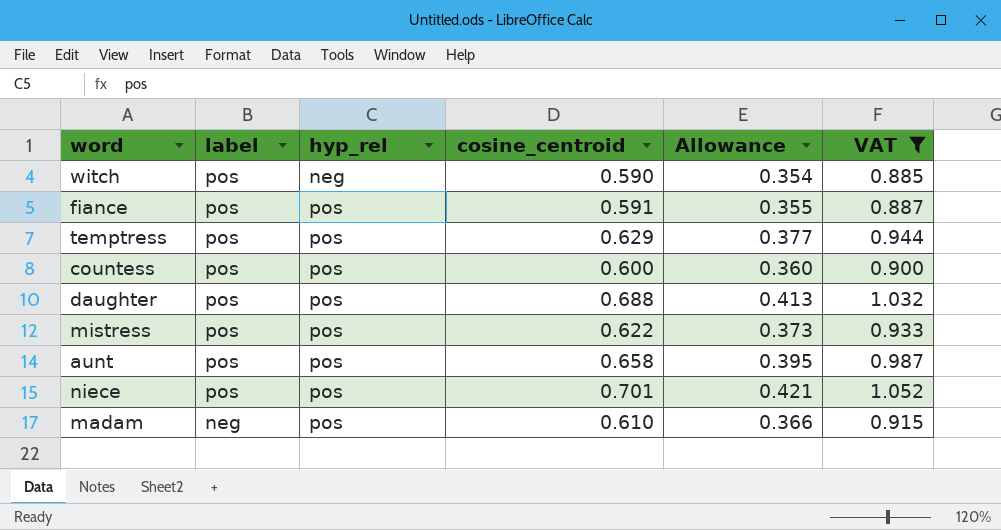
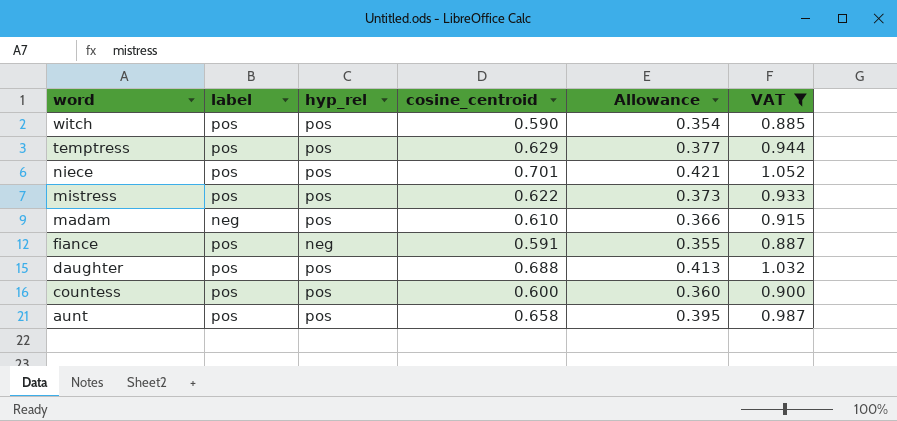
row order: label descending -> word descending
witch | hyp_rel: neg -> pos
fiance | hyp_rel: pos -> neg

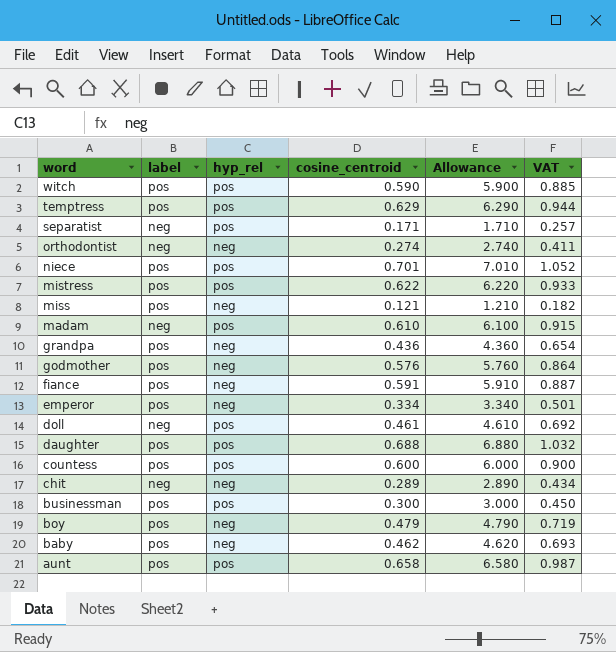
filter: VAT >= 0.885 -> none
column Allowance | formula: [cosine_centroid] * 0.6 -> [cosine_centroid] * 10

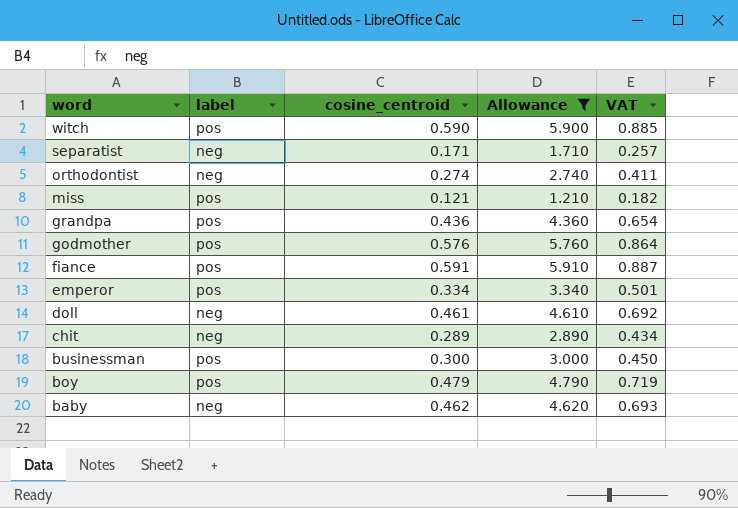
filter: none -> Allowance <= 5.910
column hyp_rel | position: 3 -> none
baby | label: pos -> neg

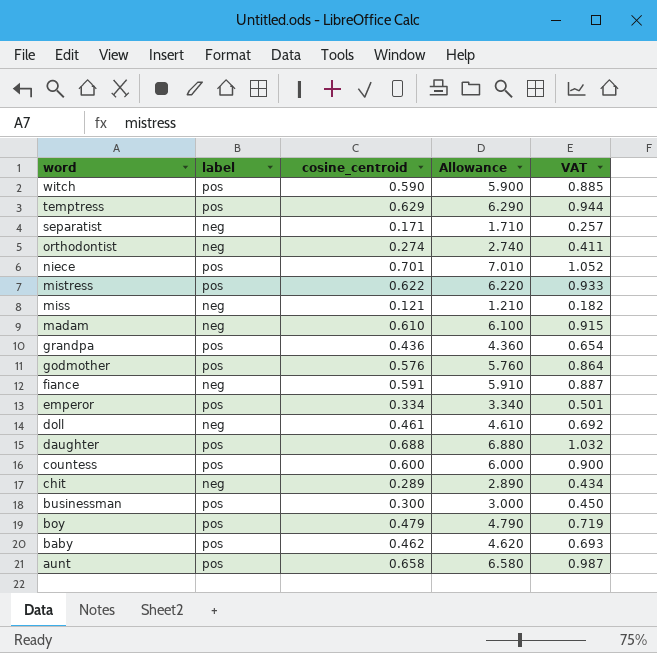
filter: Allowance <= 5.910 -> none
miss | label: pos -> neg
fiance | label: pos -> neg
baby | label: neg -> pos

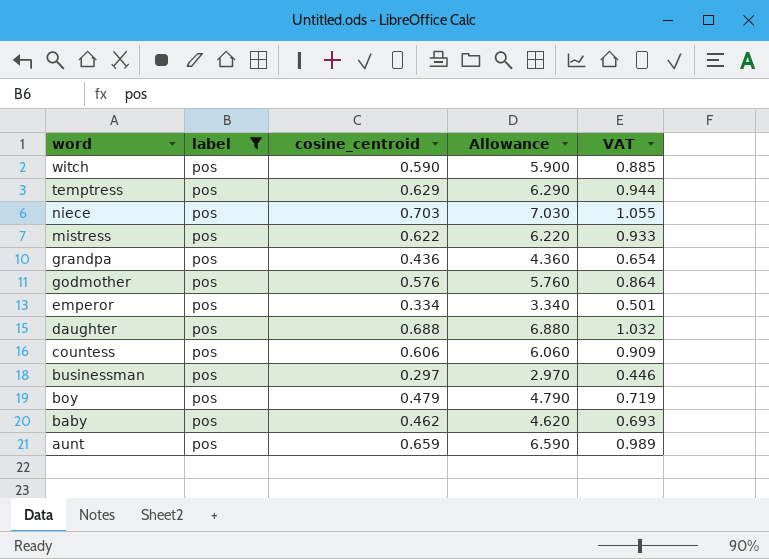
filter: none -> label = pos
niece | cosine_centroid: 0.701 -> 0.703
niece | Allowance: 7.010 -> 7.030
niece | VAT: 1.052 -> 1.055
countess | cosine_centroid: 0.600 -> 0.606
countess | Allowance: 6.000 -> 6.060
countess | VAT: 0.900 -> 0.909
businessman | cosine_centroid: 0.300 -> 0.297
businessman | Allowance: 3.000 -> 2.970
businessman | VAT: 0.450 -> 0.446
aunt | cosine_centroid: 0.658 -> 0.659
aunt | Allowance: 6.580 -> 6.590
aunt | VAT: 0.987 -> 0.989

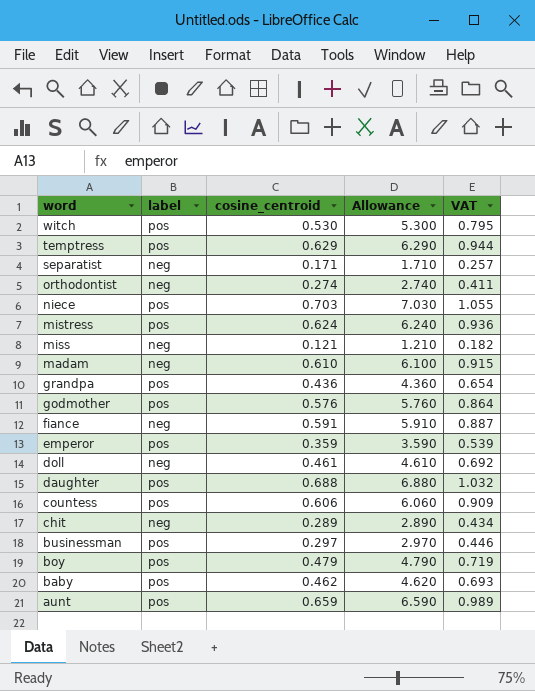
filter: label = pos -> none
witch | cosine_centroid: 0.590 -> 0.530
witch | Allowance: 5.900 -> 5.300
witch | VAT: 0.885 -> 0.795
mistress | cosine_centroid: 0.622 -> 0.624
mistress | Allowance: 6.220 -> 6.240
mistress | VAT: 0.933 -> 0.936
emperor | cosine_centroid: 0.334 -> 0.359
emperor | Allowance: 3.340 -> 3.590
emperor | VAT: 0.501 -> 0.539

